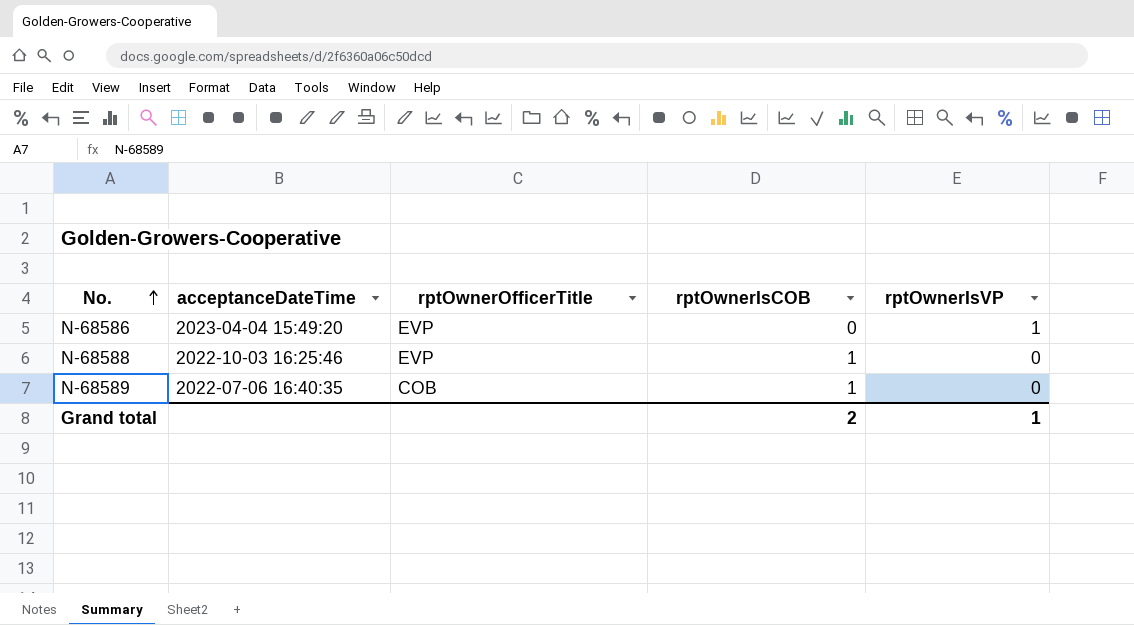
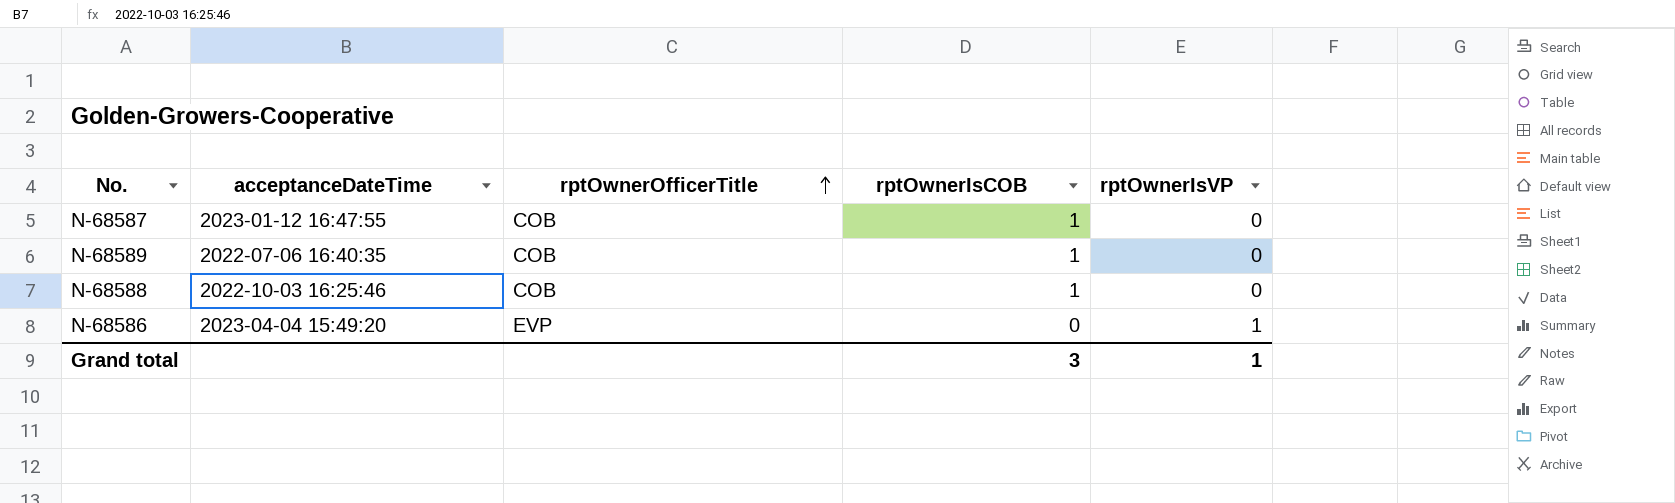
row order: No. ascending -> rptOwnerOfficerTitle ascending
row N-68587: none -> 2023-01-12 16:47:55 | COB | 1 | 0
N-68588 | rptOwnerOfficerTitle: EVP -> COB
Grand total | rptOwnerIsCOB: 2 -> 3

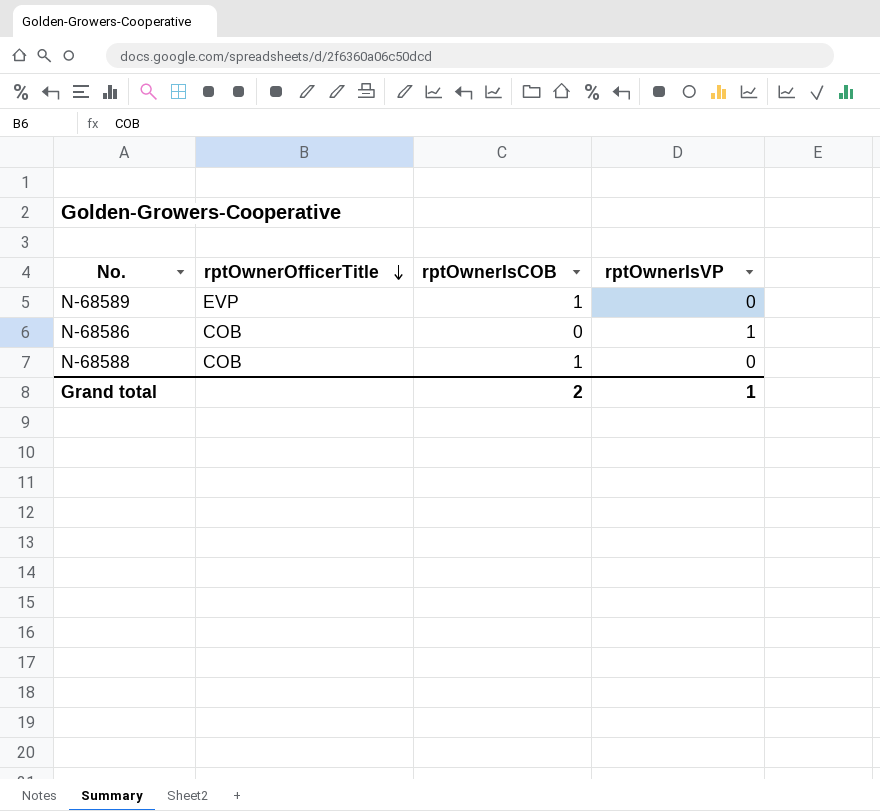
row order: rptOwnerOfficerTitle ascending -> rptOwnerOfficerTitle descending
column acceptanceDateTime | position: 2 -> none
row N-68587: 2023-01-12 16:47:55 | COB | 1 | 0 -> none
N-68589 | rptOwnerOfficerTitle: COB -> EVP
N-68586 | rptOwnerOfficerTitle: EVP -> COB
Grand total | rptOwnerIsCOB: 3 -> 2

